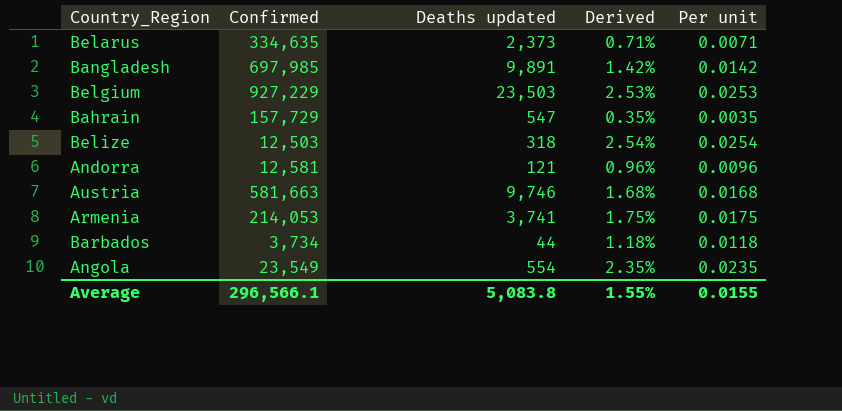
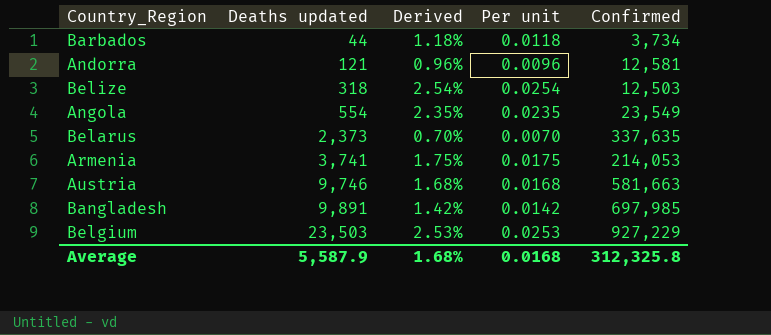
row order: none -> Deaths updated ascending
column Confirmed | position: 2 -> 5
row Bahrain: 157,729 | 547 | 0.35% | 0.0035 -> none
Belarus | Derived: 0.71% -> 0.70%
Belarus | Per unit: 0.0071 -> 0.0070
Belarus | Confirmed: 334,635 -> 337,635
Average | Deaths updated: 5,083.8 -> 5,587.9
Average | Derived: 1.55% -> 1.68%
Average | Per unit: 0.0155 -> 0.0168
Average | Confirmed: 296,566.1 -> 312,325.8

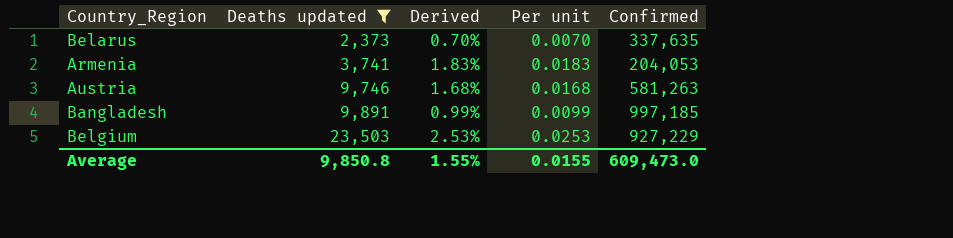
filter: none -> Deaths updated >= 2,373
Armenia | Derived: 1.75% -> 1.83%
Armenia | Per unit: 0.0175 -> 0.0183
Armenia | Confirmed: 214,053 -> 204,053
Austria | Confirmed: 581,663 -> 581,263
Bangladesh | Derived: 1.42% -> 0.99%
Bangladesh | Per unit: 0.0142 -> 0.0099
Bangladesh | Confirmed: 697,985 -> 997,185
Average | Deaths updated: 5,587.9 -> 9,850.8
Average | Derived: 1.68% -> 1.55%
Average | Per unit: 0.0168 -> 0.0155
Average | Confirmed: 312,325.8 -> 609,473.0

